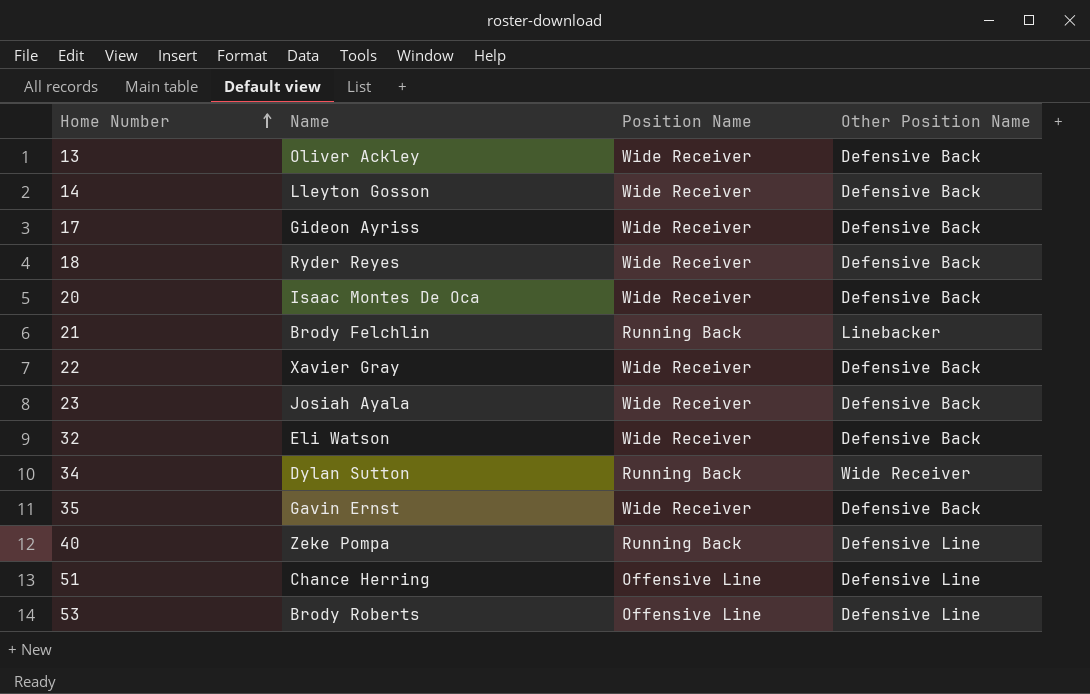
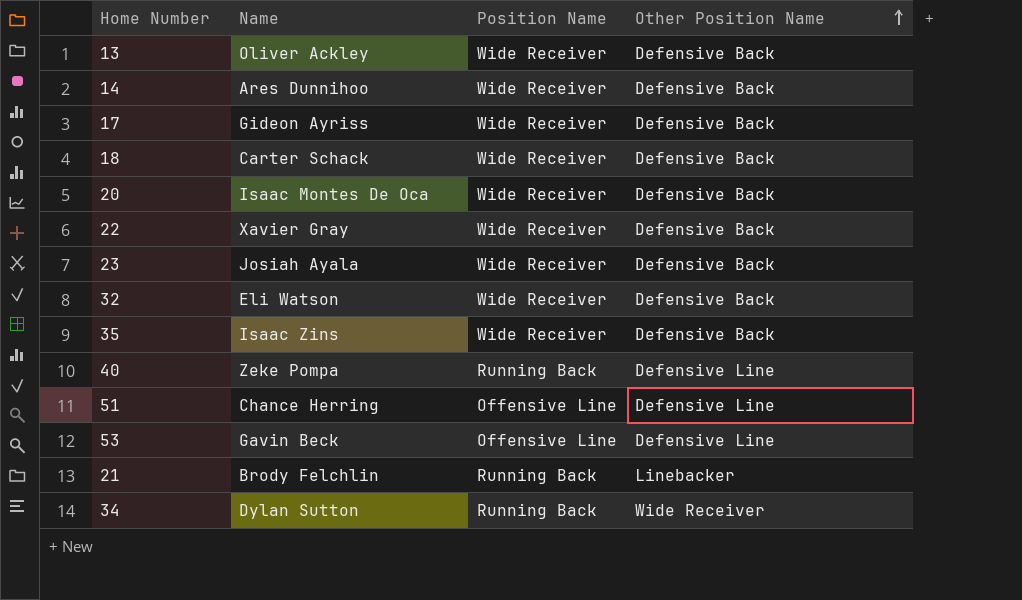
row order: Home Number ascending -> Other Position Name ascending
14 | Name: Lleyton Gosson -> Ares Dunnihoo
18 | Name: Ryder Reyes -> Carter Schack
35 | Name: Gavin Ernst -> Isaac Zins
53 | Name: Brody Roberts -> Gavin Beck

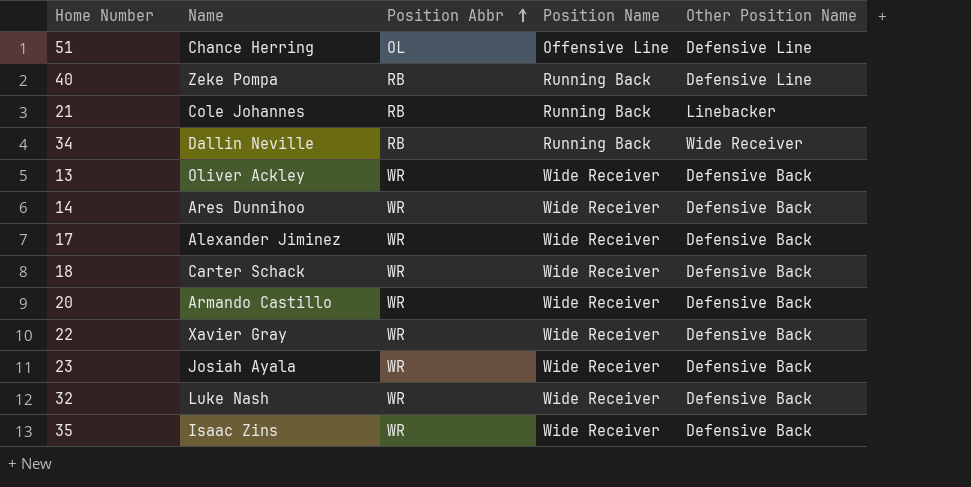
row order: Other Position Name ascending -> Position Abbr ascending
column Position Abbr | position: none -> 3
row 53: Gavin Beck | Offensive Line | Defensive Line -> none
21 | Name: Brody Felchlin -> Cole Johannes
34 | Name: Dylan Sutton -> Dallin Neville
17 | Name: Gideon Ayriss -> Alexander Jiminez
20 | Name: Isaac Montes De Oca -> Armando Castillo
32 | Name: Eli Watson -> Luke Nash

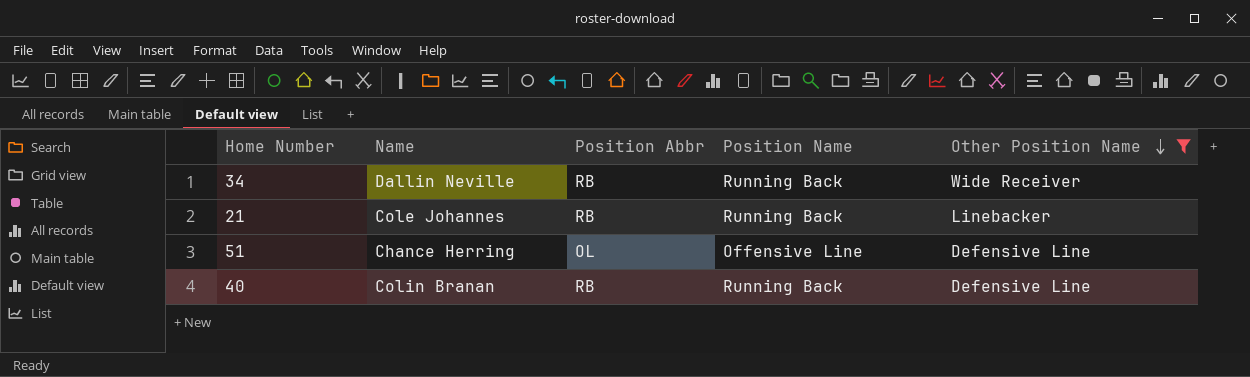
filter: none -> Other Position Name != Defensive Back
row order: Position Abbr ascending -> Other Position Name descending
40 | Name: Zeke Pompa -> Colin Branan

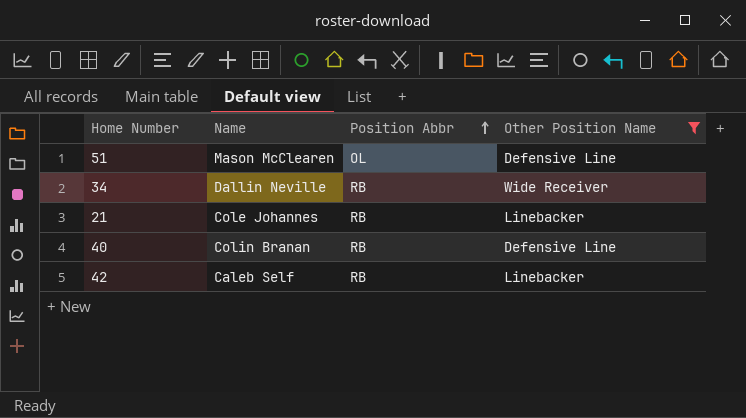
row order: Other Position Name descending -> Position Abbr ascending
column Position Name | position: 4 -> none
51 | Name: Chance Herring -> Mason McClearen
row 42: none -> Caleb Self | RB | Linebacker

